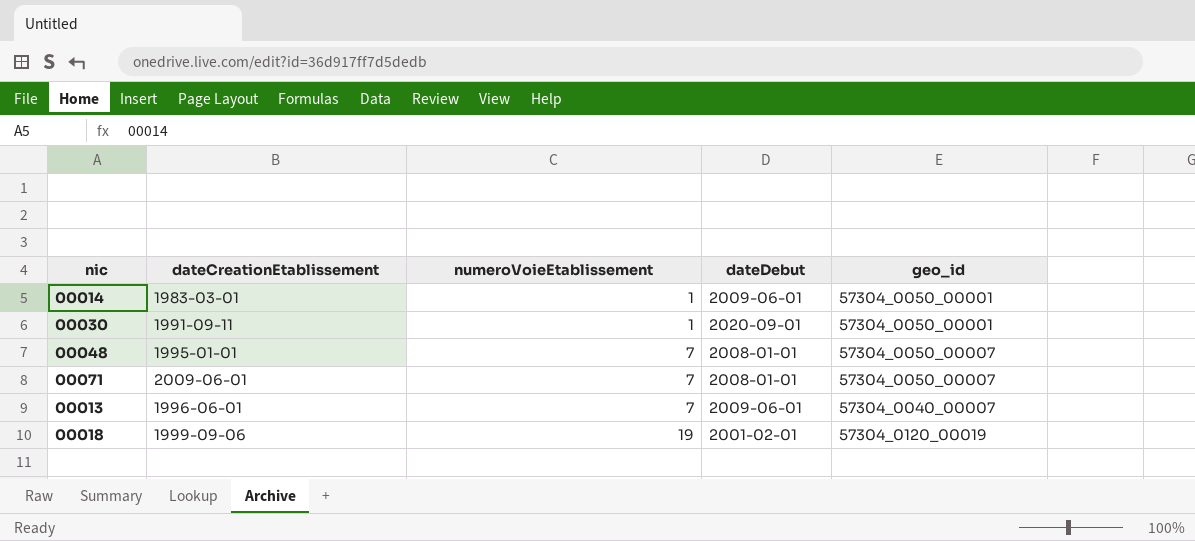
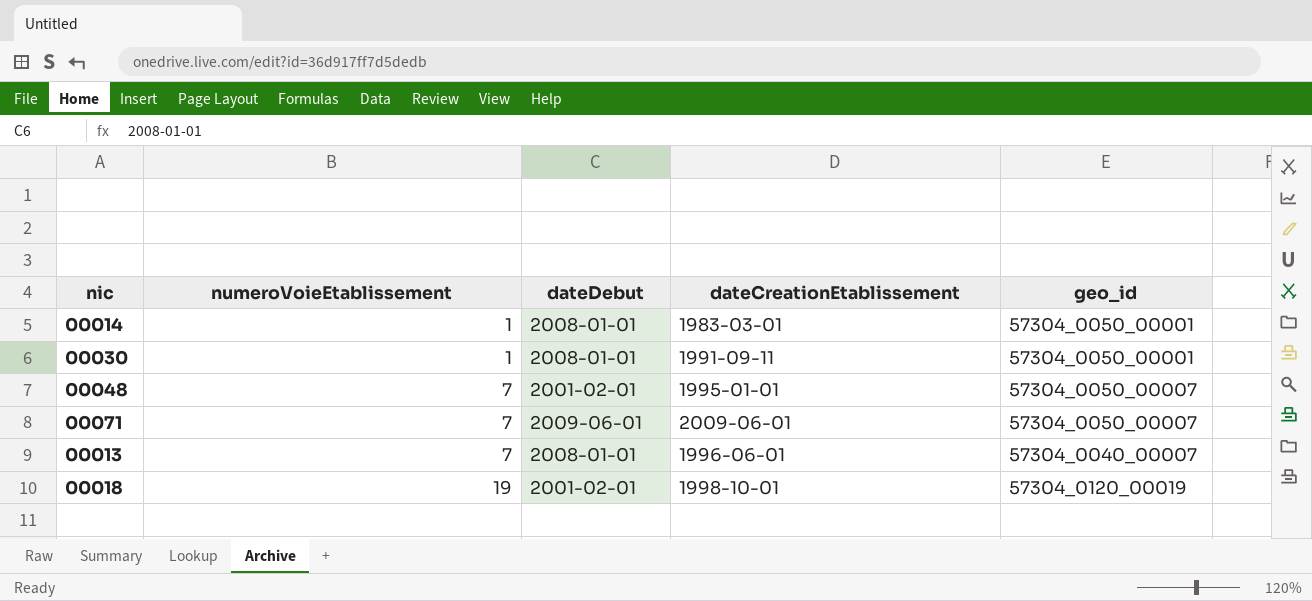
column dateCreationEtablissement | position: 2 -> 4
00014 | dateDebut: 2009-06-01 -> 2008-01-01
00030 | dateDebut: 2020-09-01 -> 2008-01-01
00048 | dateDebut: 2008-01-01 -> 2001-02-01
00071 | dateDebut: 2008-01-01 -> 2009-06-01
00013 | dateDebut: 2009-06-01 -> 2008-01-01
00018 | dateCreationEtablissement: 1999-09-06 -> 1998-10-01

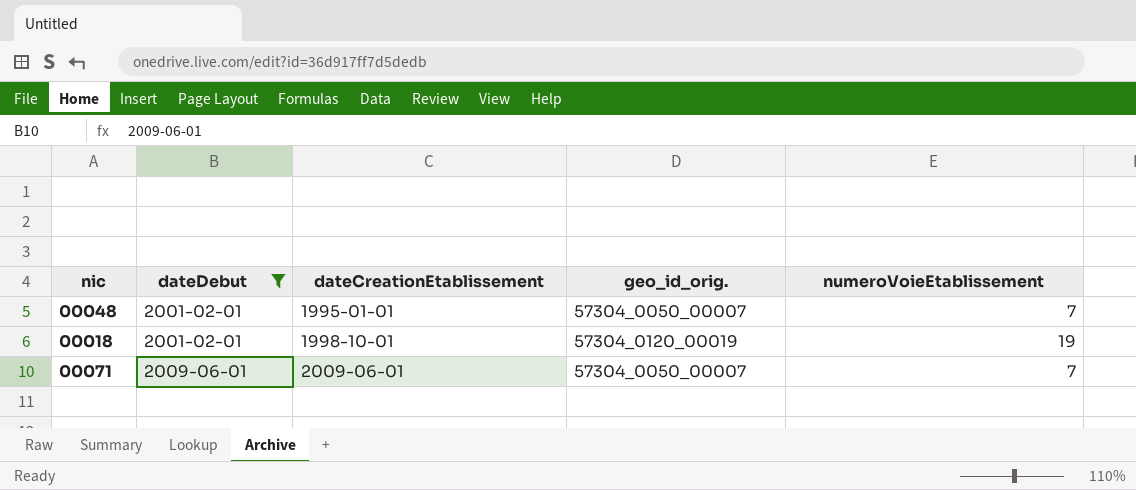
filter: none -> dateDebut != 2008-01-01
row order: numeroVoieEtablissement ascending -> dateDebut ascending
column name: geo_id -> geo_id_orig.
column numeroVoieEtablissement | position: 2 -> 5

